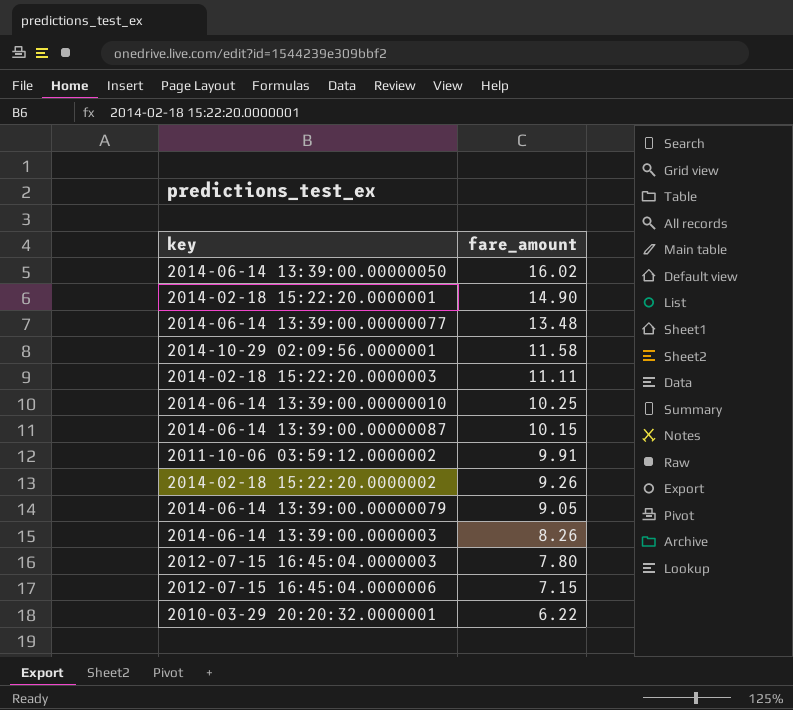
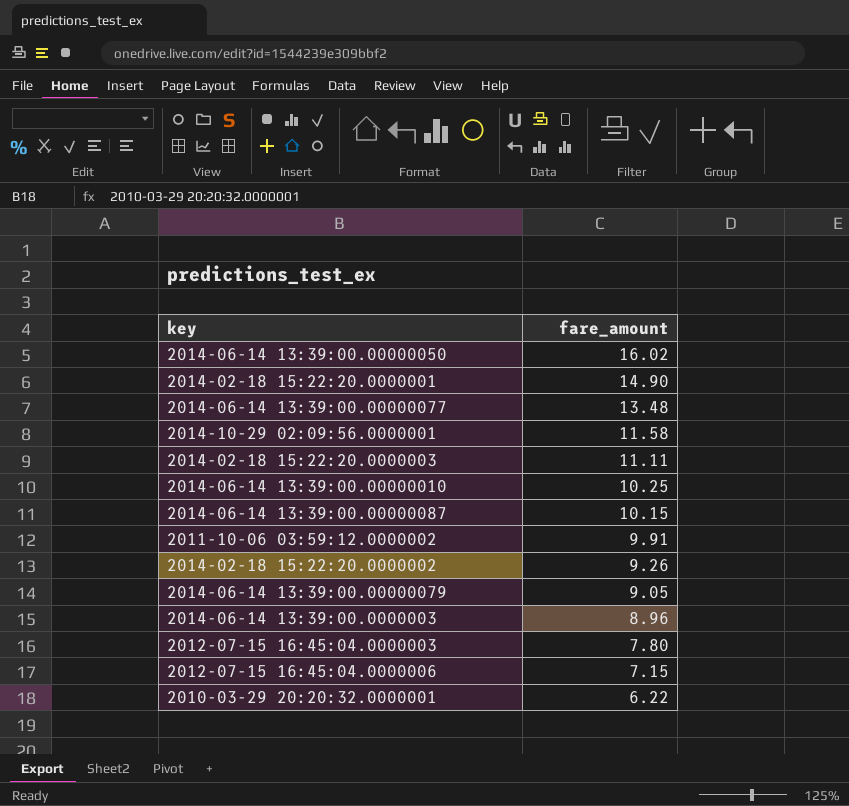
2014-06-14 13:39:00.0000003 | fare_amount: 8.26 -> 8.96

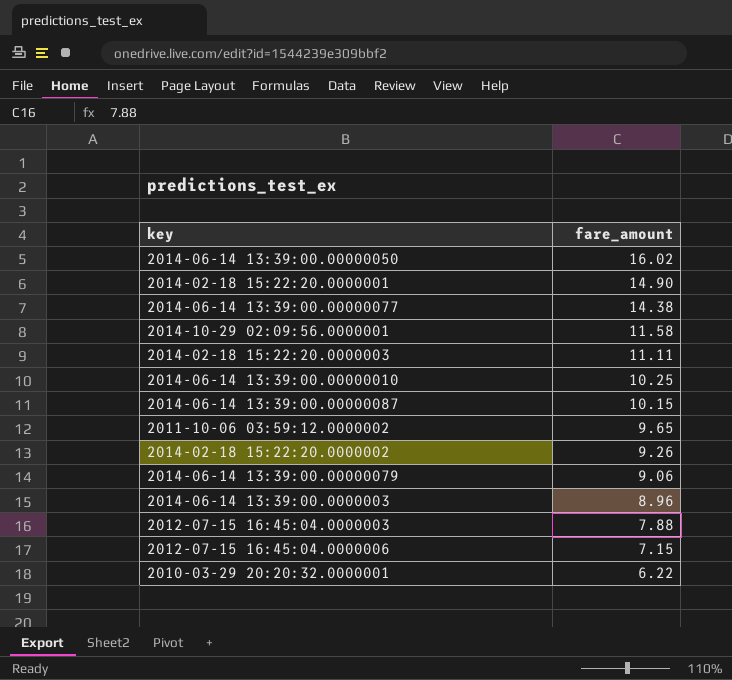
2014-06-14 13:39:00.00000077 | fare_amount: 13.48 -> 14.38
2011-10-06 03:59:12.0000002 | fare_amount: 9.91 -> 9.65
2014-06-14 13:39:00.00000079 | fare_amount: 9.05 -> 9.06
2012-07-15 16:45:04.0000003 | fare_amount: 7.80 -> 7.88

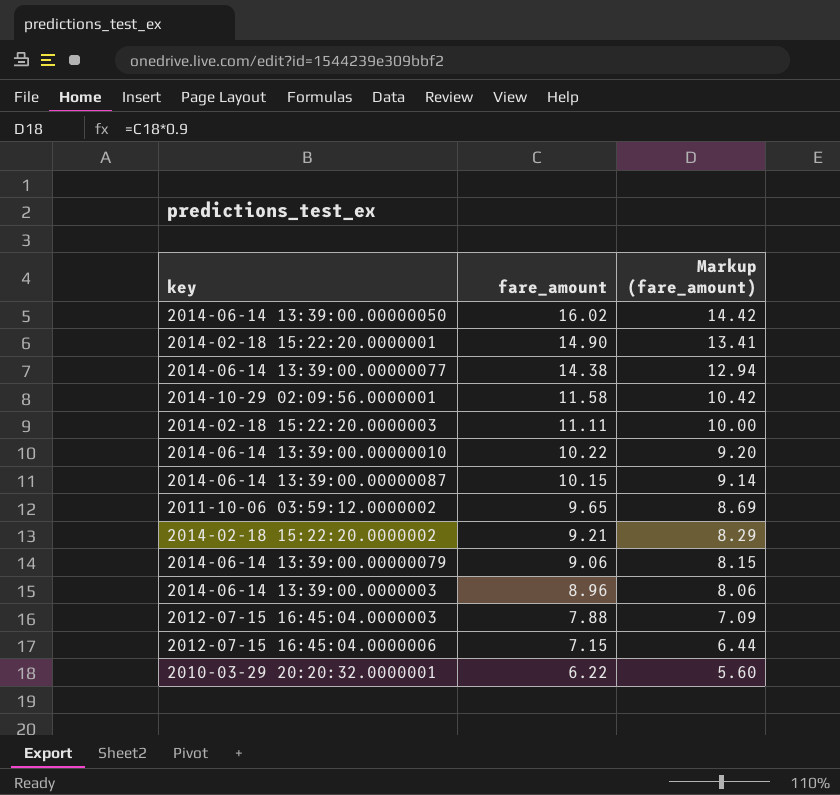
column Markup (fare_amount) | formula: none -> [fare_amount] * 0.9
2014-06-14 13:39:00.00000010 | fare_amount: 10.25 -> 10.22
2014-02-18 15:22:20.0000002 | fare_amount: 9.26 -> 9.21

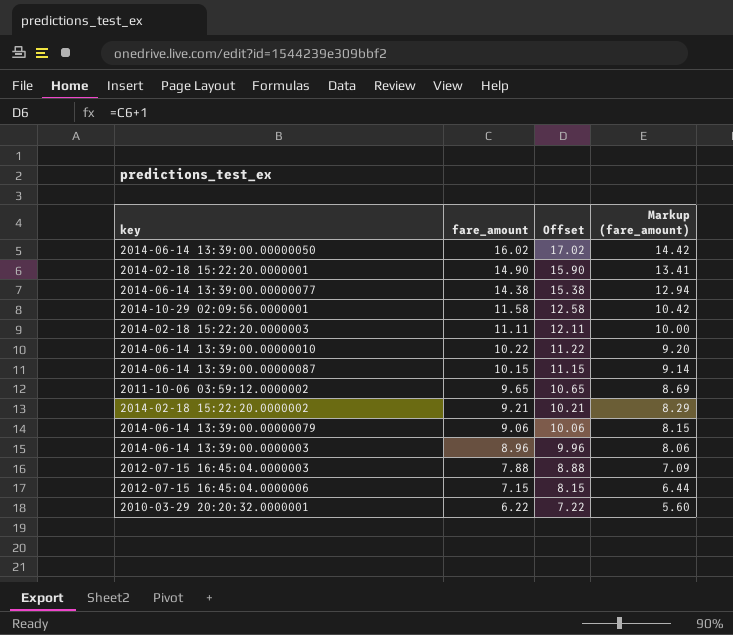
column Offset | formula: none -> [fare_amount] + 1

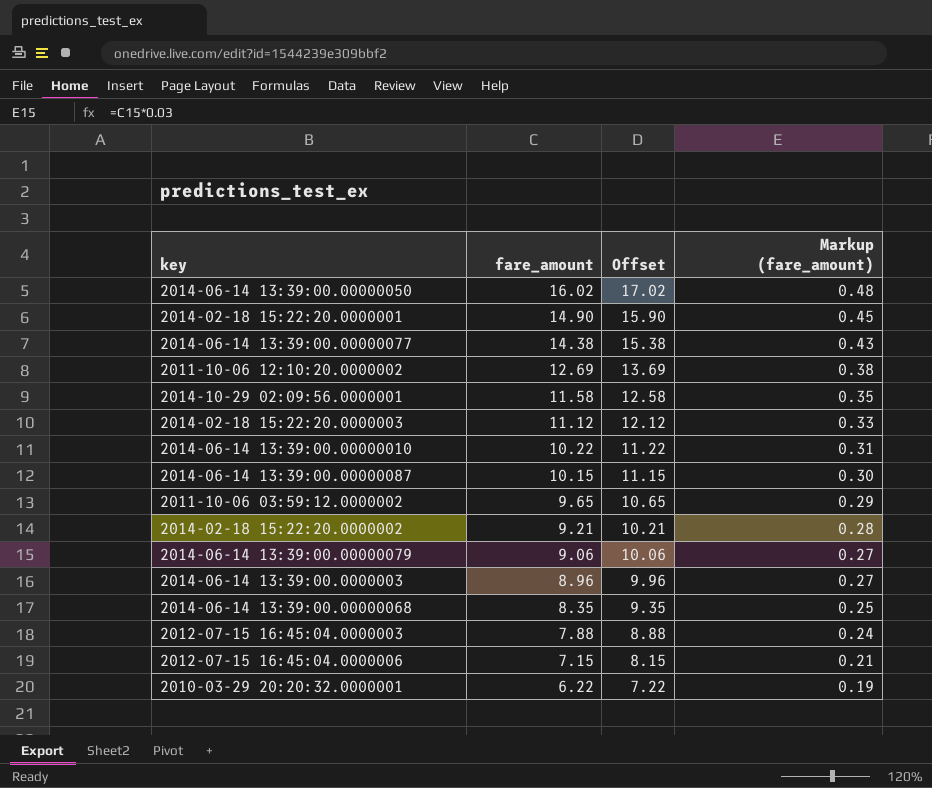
column Markup (fare_amount) | formula: [fare_amount] * 0.9 -> [fare_amount] * 0.03
row 2011-10-06 12:10:20.0000002: none -> 12.69 | 13.69 | 0.38
2014-02-18 15:22:20.0000003 | fare_amount: 11.11 -> 11.12
2014-02-18 15:22:20.0000003 | Offset: 12.11 -> 12.12
row 2014-06-14 13:39:00.00000068: none -> 8.35 | 9.35 | 0.25

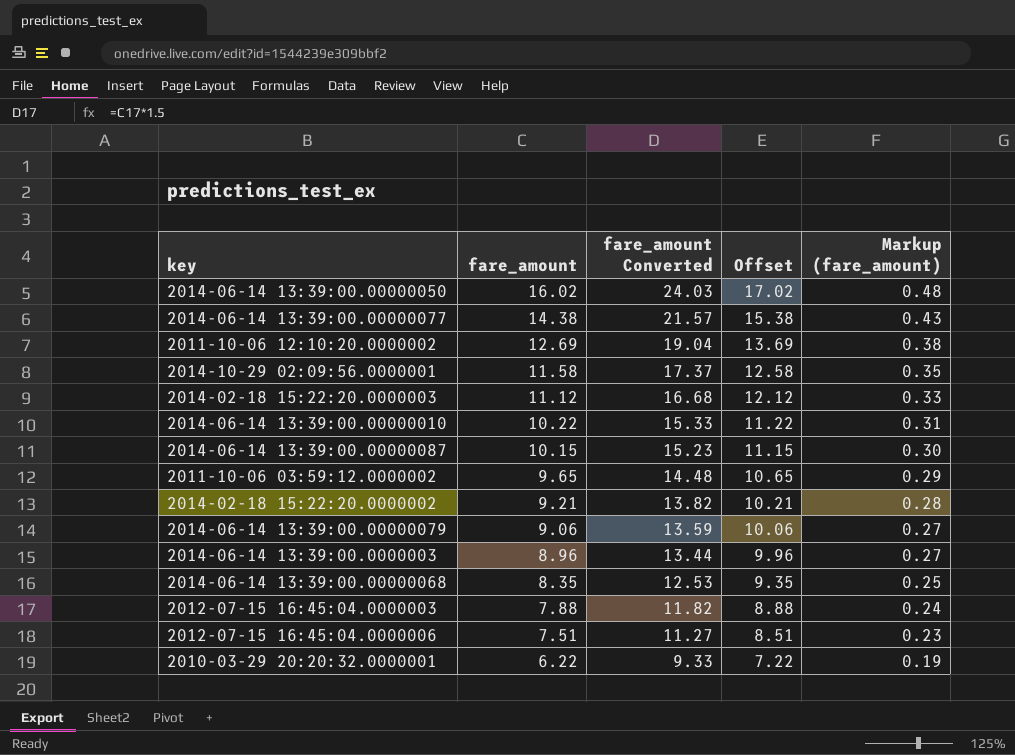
column fare_amount Converted | formula: none -> [fare_amount] * 1.5
row 2014-02-18 15:22:20.0000001: 14.90 | 15.90 | 0.45 -> none
2012-07-15 16:45:04.0000006 | fare_amount: 7.15 -> 7.51
2012-07-15 16:45:04.0000006 | Offset: 8.15 -> 8.51
2012-07-15 16:45:04.0000006 | Markup (fare_amount): 0.21 -> 0.23

